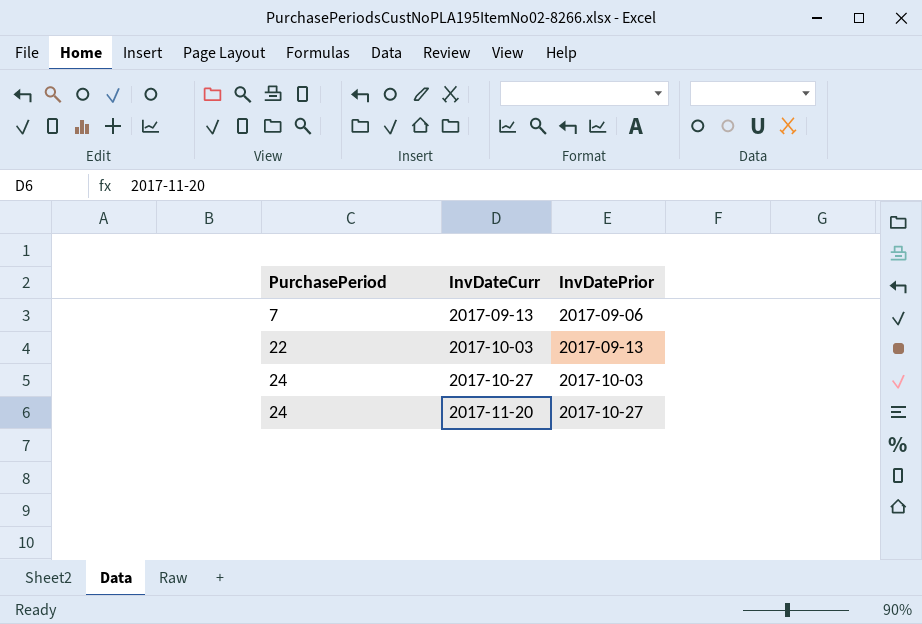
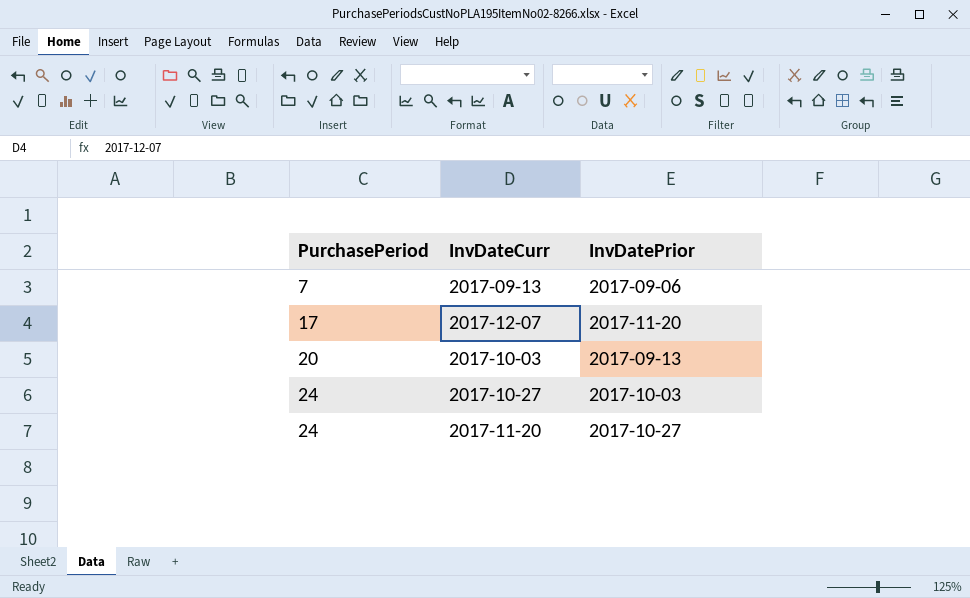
row 2017-12-07: none -> 17 | 2017-11-20
2017-10-03 | PurchasePeriod: 22 -> 20

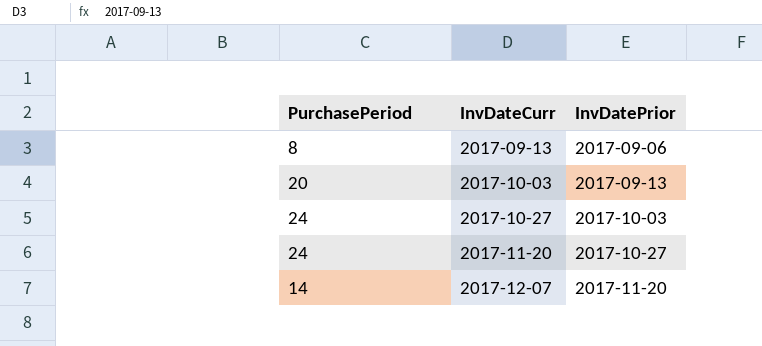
row order: PurchasePeriod ascending -> InvDateCurr ascending
2017-09-13 | PurchasePeriod: 7 -> 8
2017-12-07 | PurchasePeriod: 17 -> 14

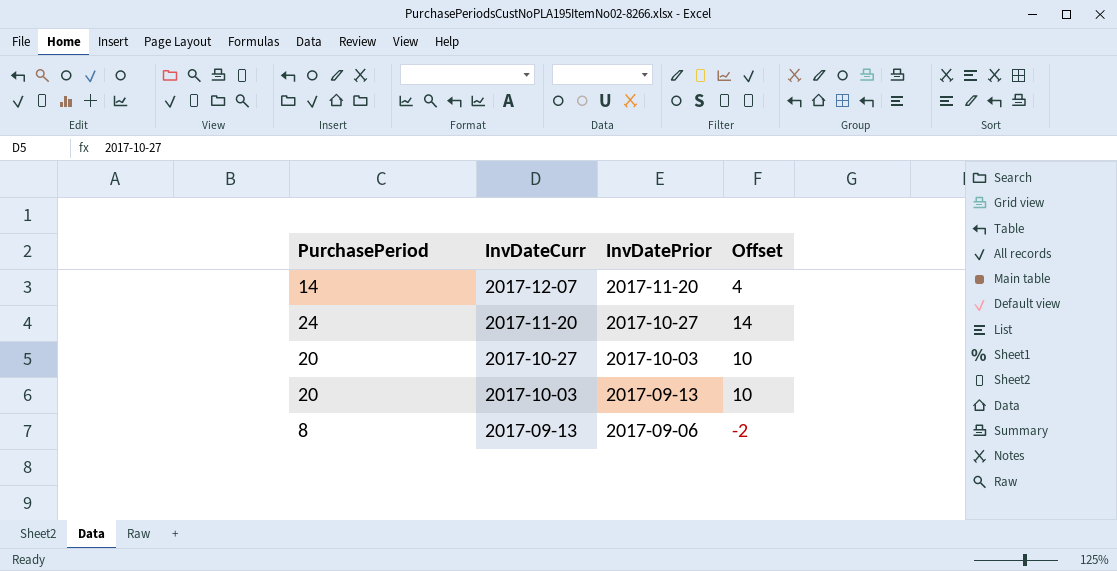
row order: InvDateCurr ascending -> InvDateCurr descending
column Offset | formula: none -> [PurchasePeriod] - 10
2017-10-27 | PurchasePeriod: 24 -> 20

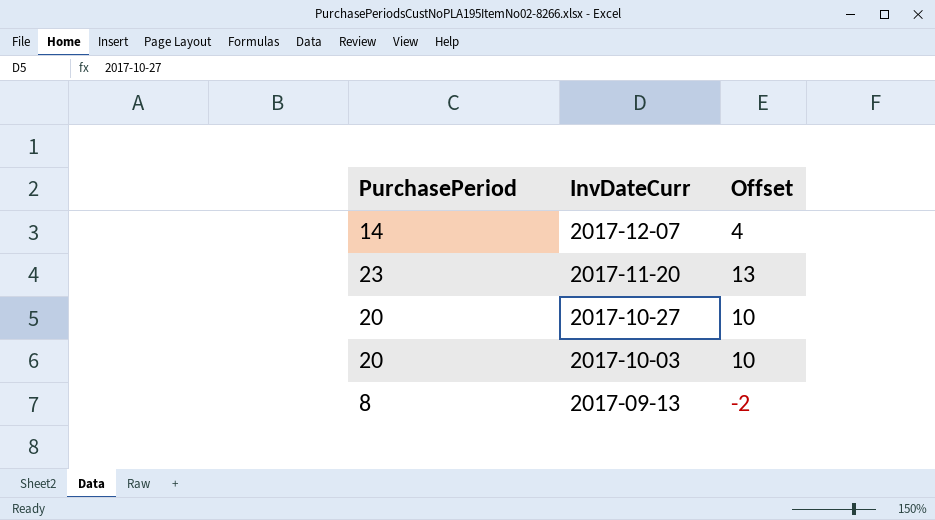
column InvDatePrior | position: 3 -> none
2017-11-20 | PurchasePeriod: 24 -> 23
2017-11-20 | Offset: 14 -> 13

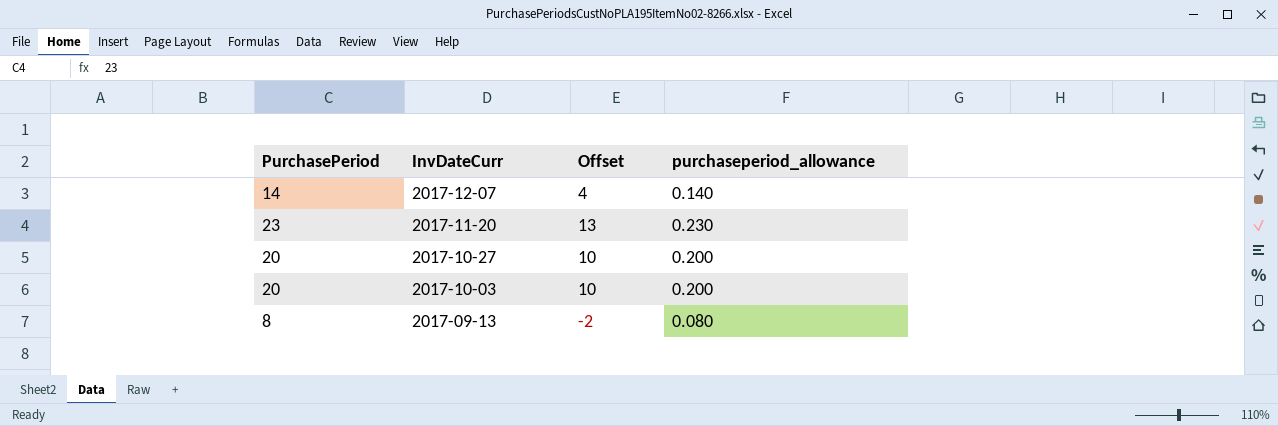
column purchaseperiod_allowance | formula: none -> [PurchasePeriod] * 0.01

